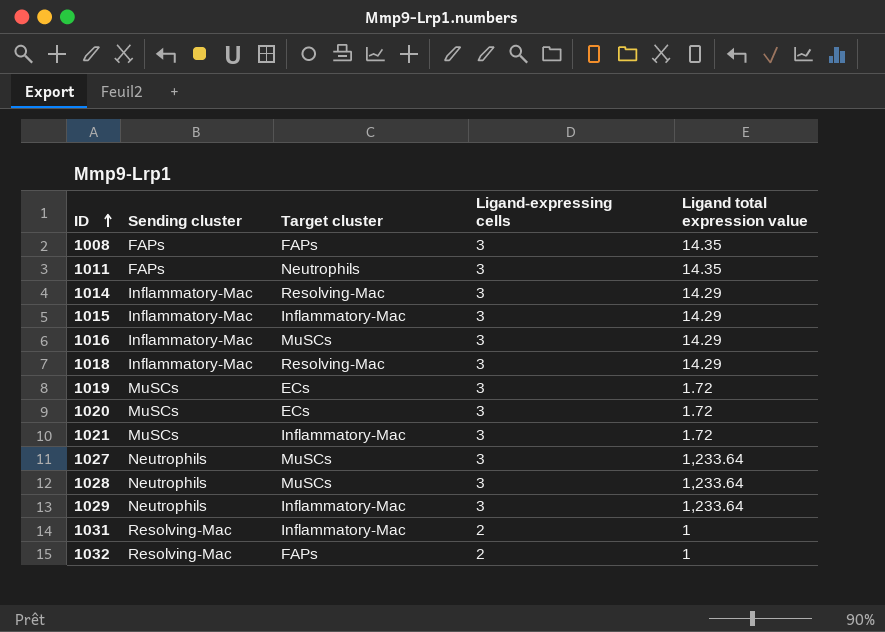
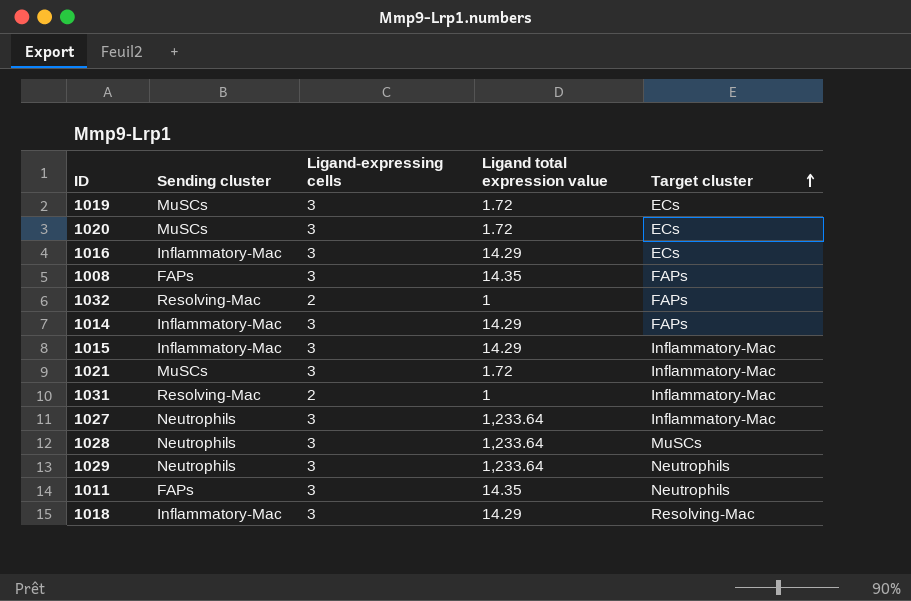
row order: ID ascending -> Target cluster ascending
column Target cluster | position: 3 -> 5
1016 | Target cluster: MuSCs -> ECs
1014 | Target cluster: Resolving-Mac -> FAPs
1027 | Target cluster: MuSCs -> Inflammatory-Mac
1029 | Target cluster: Inflammatory-Mac -> Neutrophils

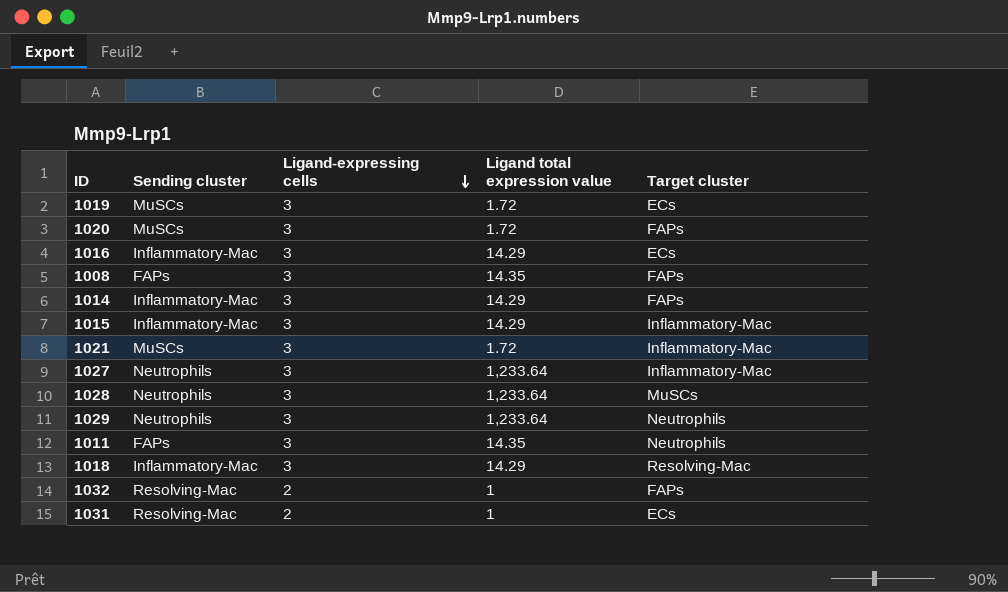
row order: Target cluster ascending -> Ligand-expressing cells descending
1020 | Target cluster: ECs -> FAPs
1031 | Target cluster: Inflammatory-Mac -> ECs

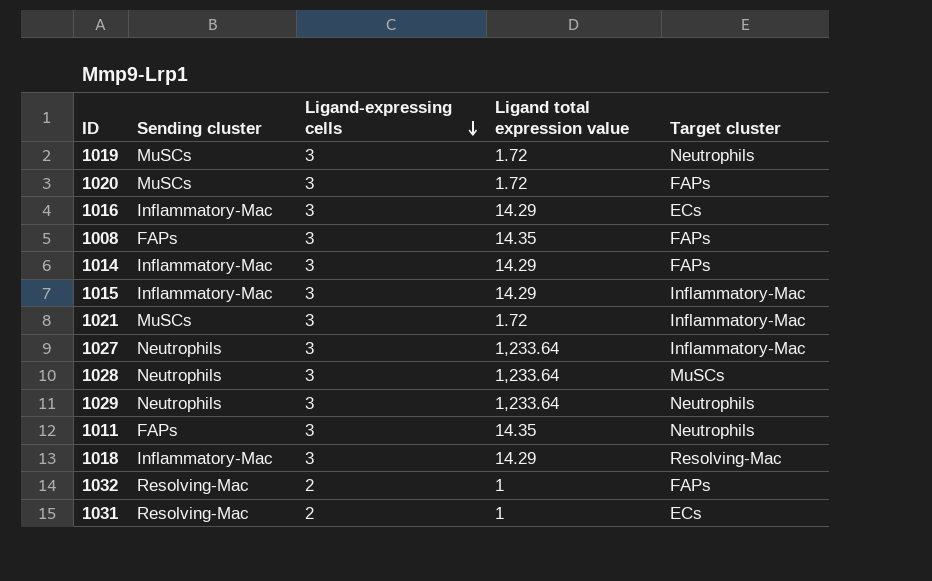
1019 | Target cluster: ECs -> Neutrophils

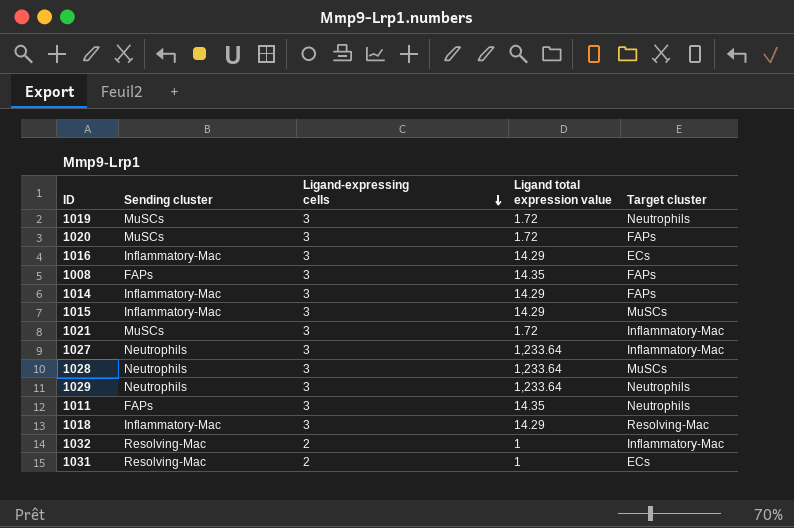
1015 | Target cluster: Inflammatory-Mac -> MuSCs
1032 | Target cluster: FAPs -> Inflammatory-Mac

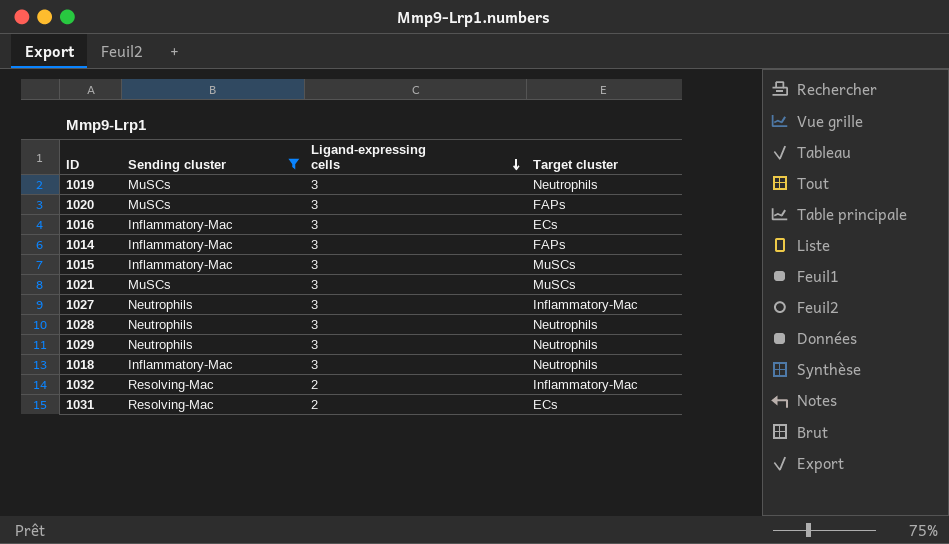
filter: none -> Sending cluster != FAPs
column Ligand total expression value | position: 4 -> none
1021 | Target cluster: Inflammatory-Mac -> MuSCs
1028 | Target cluster: MuSCs -> Neutrophils
1018 | Target cluster: Resolving-Mac -> Neutrophils

